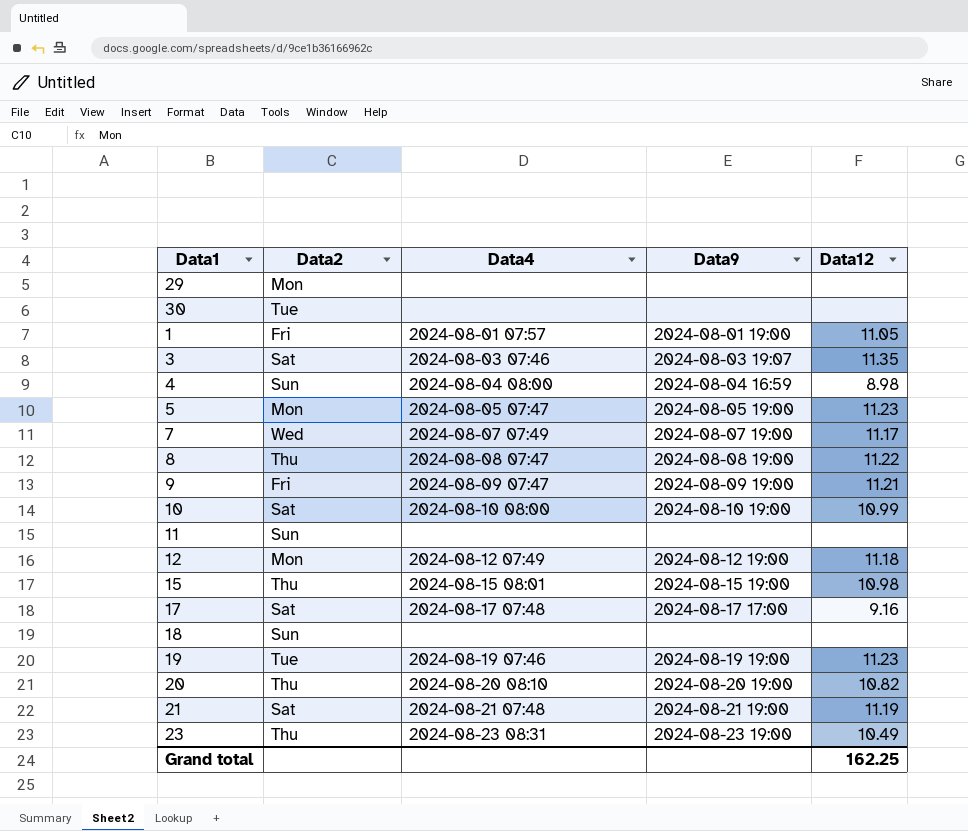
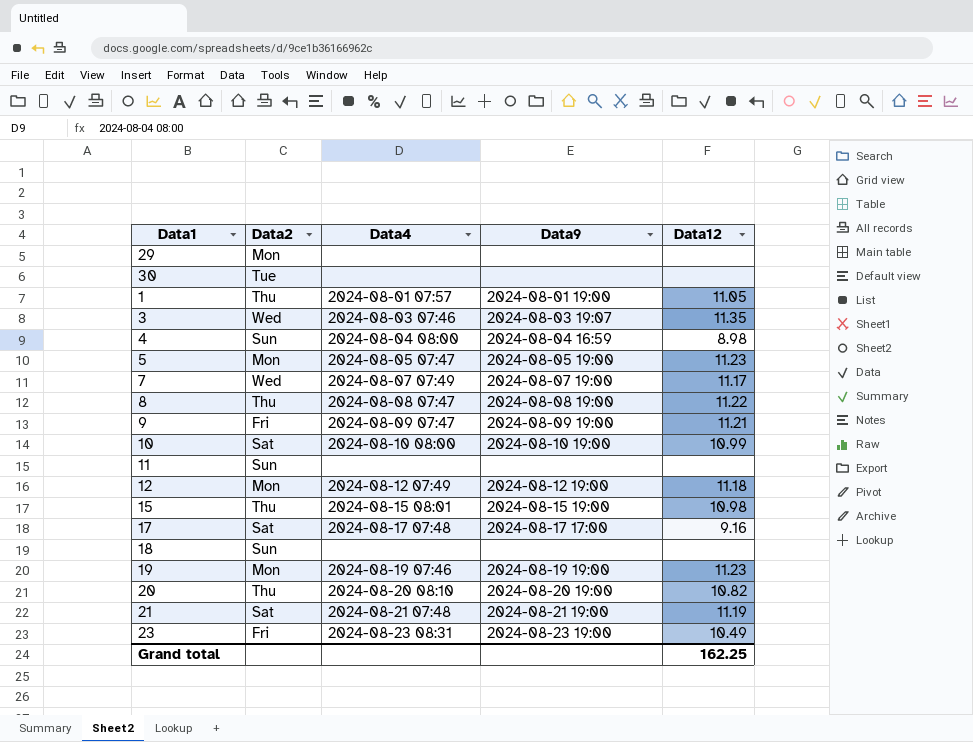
1 | Data2: Fri -> Thu
3 | Data2: Sat -> Wed
19 | Data2: Tue -> Mon
23 | Data2: Thu -> Fri

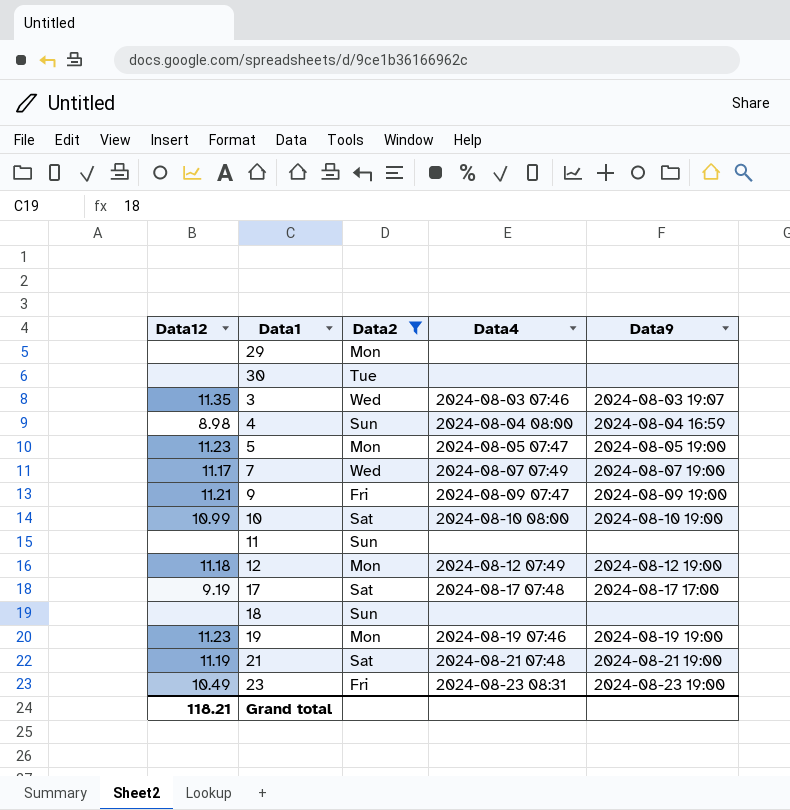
filter: none -> Data2 != Thu
column Data12 | position: 5 -> 1
17 | Data12: 9.16 -> 9.19
Grand total | Data12: 162.25 -> 118.21

